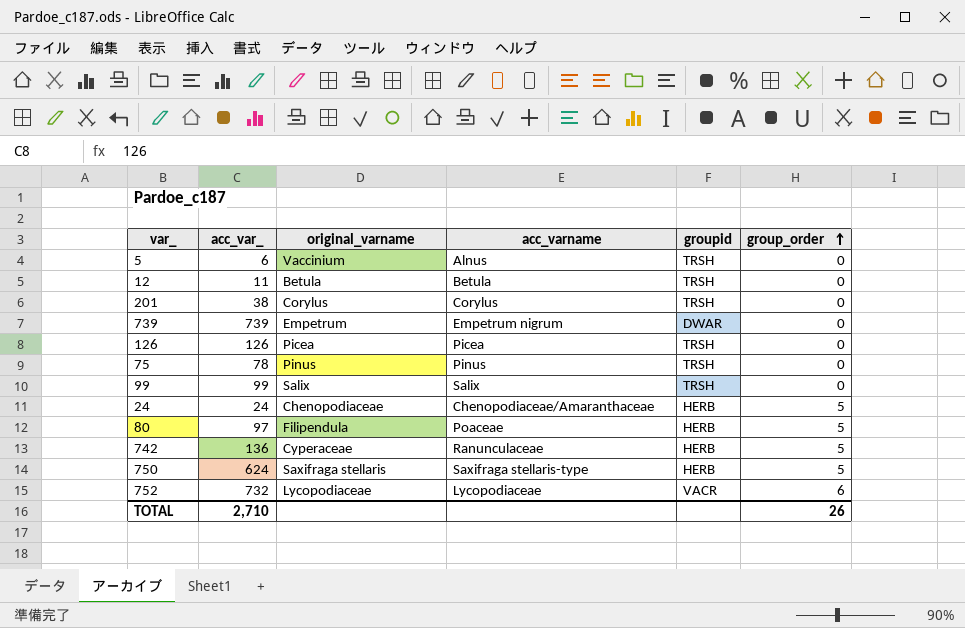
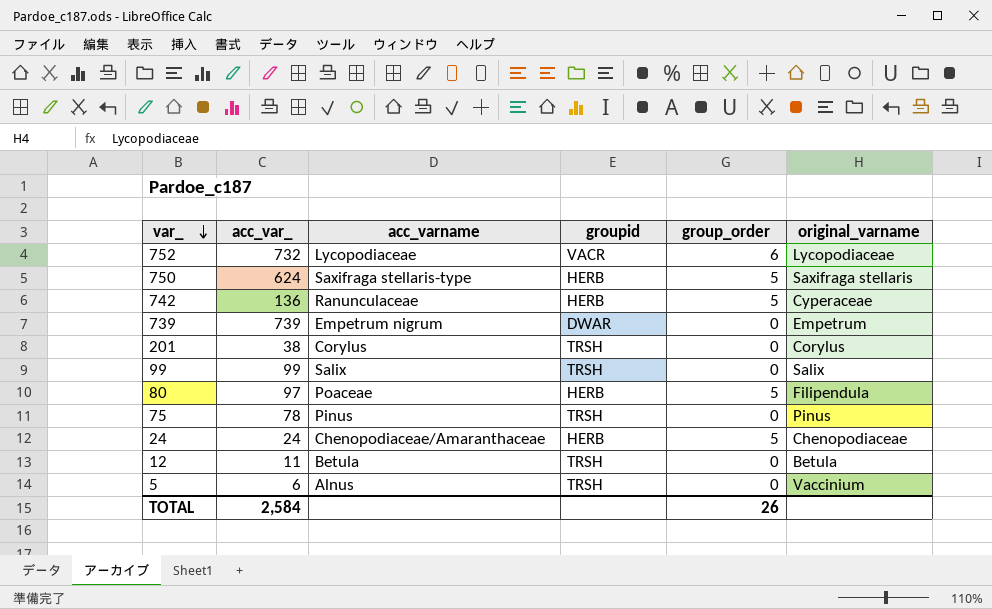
row order: group_order ascending -> var_ descending
column original_varname | position: 3 -> 6
row 126: 126 | Picea | Picea | TRSH | 0 -> none
TOTAL | acc_var_: 2,710 -> 2,584

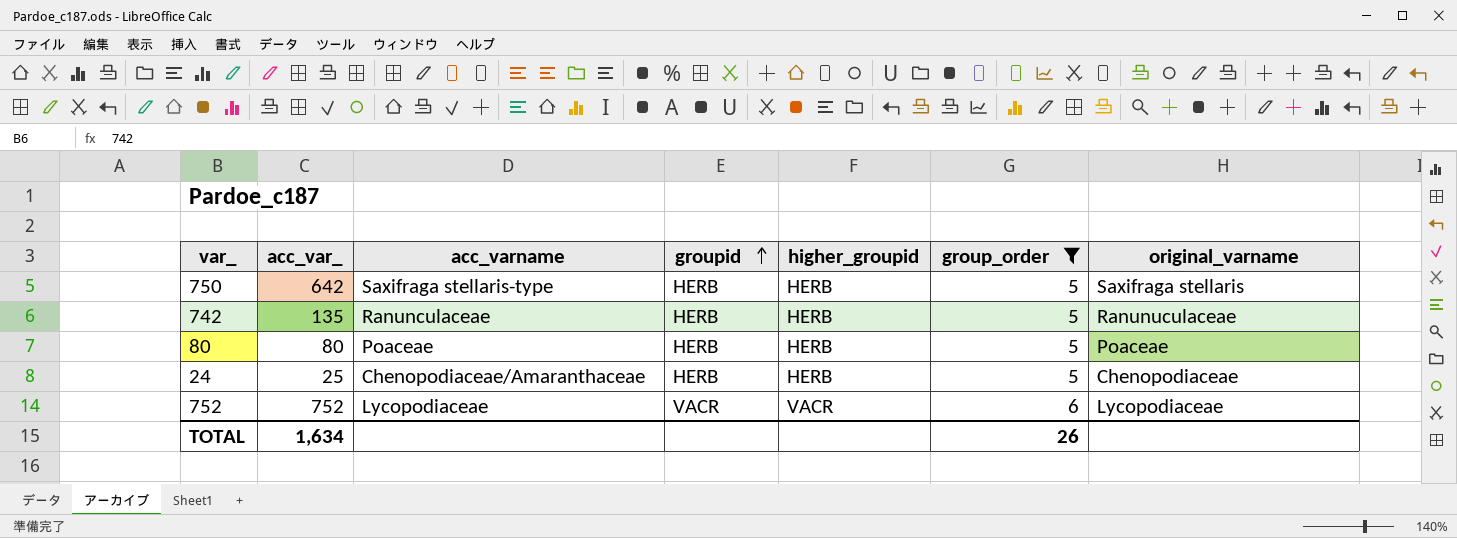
filter: none -> group_order != 0
row order: var_ descending -> groupid ascending
column higher_groupid | position: none -> 5
750 | acc_var_: 624 -> 642
742 | acc_var_: 136 -> 135
742 | original_varname: Cyperaceae -> Ranunuculaceae
80 | acc_var_: 97 -> 80
80 | original_varname: Filipendula -> Poaceae
24 | acc_var_: 24 -> 25
752 | acc_var_: 732 -> 752
TOTAL | acc_var_: 2,584 -> 1,634

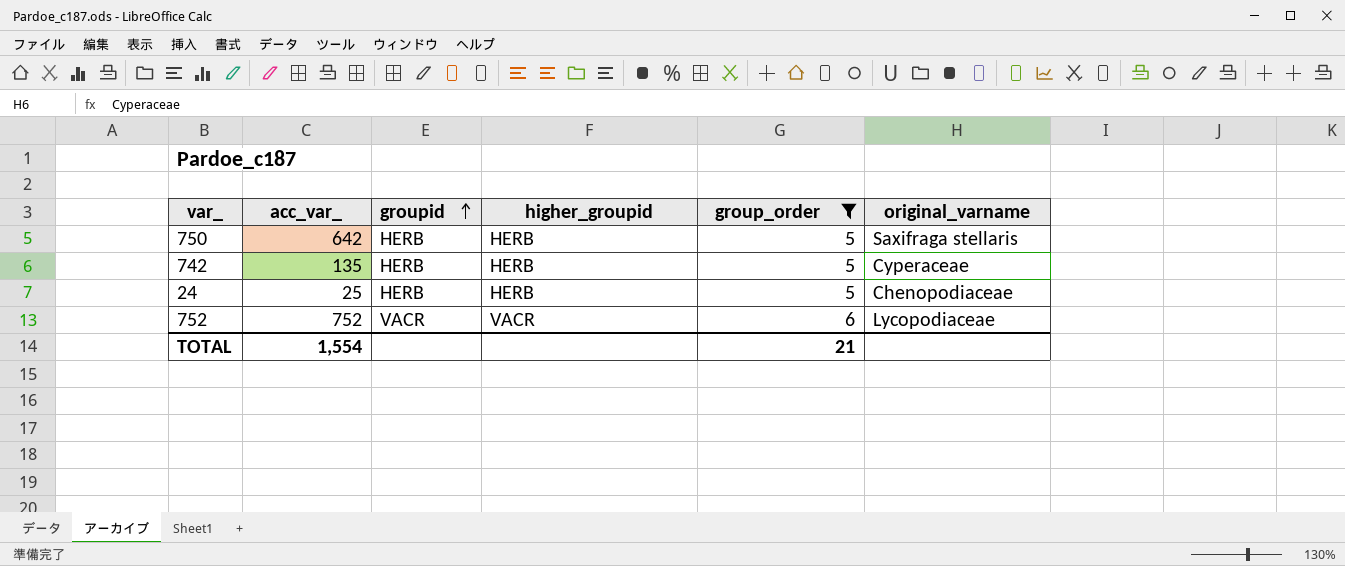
column acc_varname | position: 3 -> none
row 80: 80 | Poaceae | HERB | HERB | 5 | Poaceae -> none
742 | original_varname: Ranunuculaceae -> Cyperaceae
TOTAL | acc_var_: 1,634 -> 1,554
TOTAL | group_order: 26 -> 21

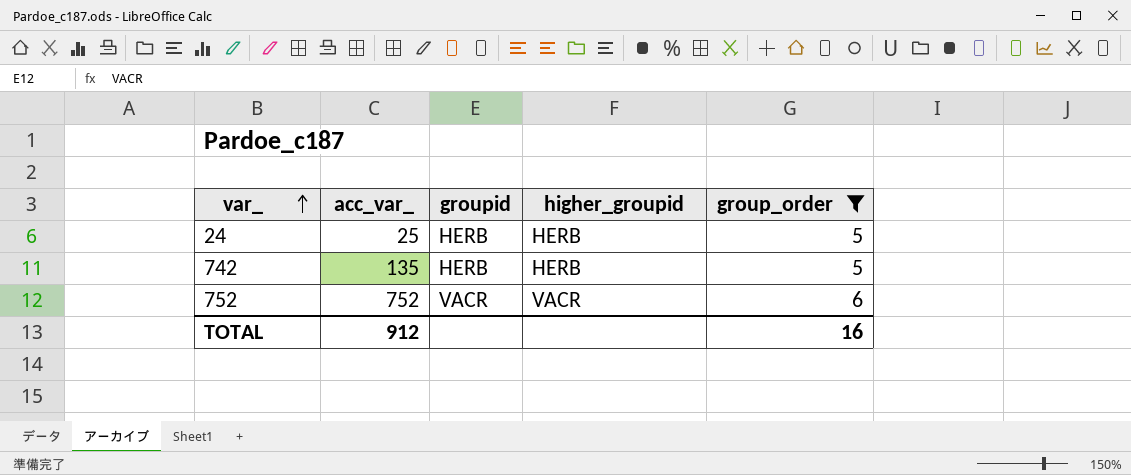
row order: groupid ascending -> var_ ascending
column original_varname | position: 6 -> none
row 750: 642 | HERB | HERB | 5 | Saxifraga stellaris -> none
TOTAL | acc_var_: 1,554 -> 912
TOTAL | group_order: 21 -> 16

